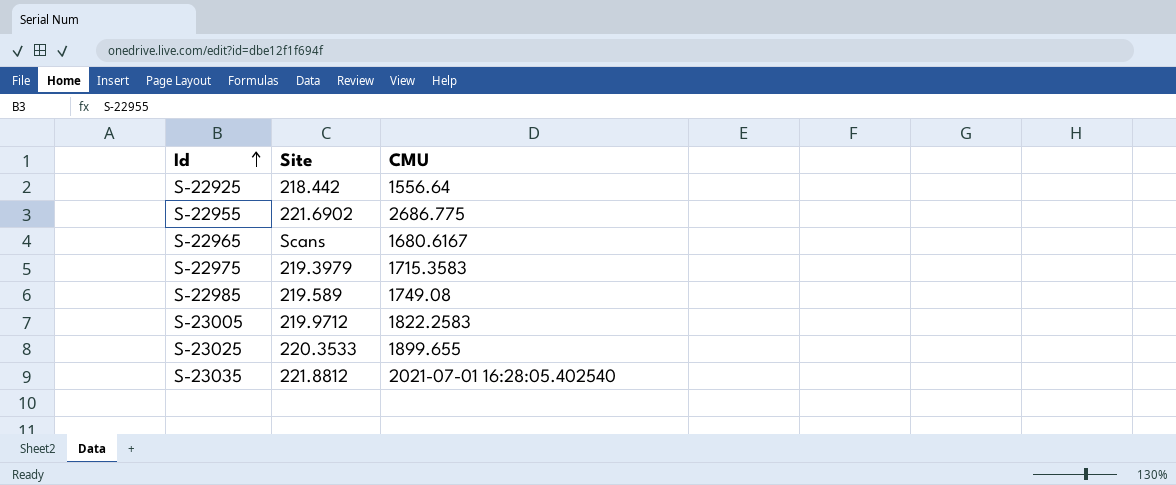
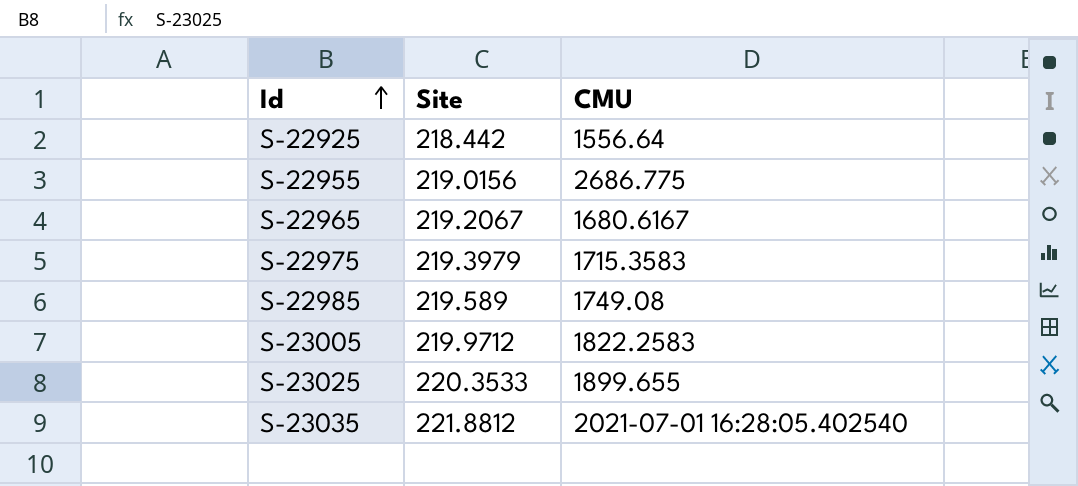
S-22955 | Site: 221.6902 -> 219.0156
S-22965 | Site: Scans -> 219.2067

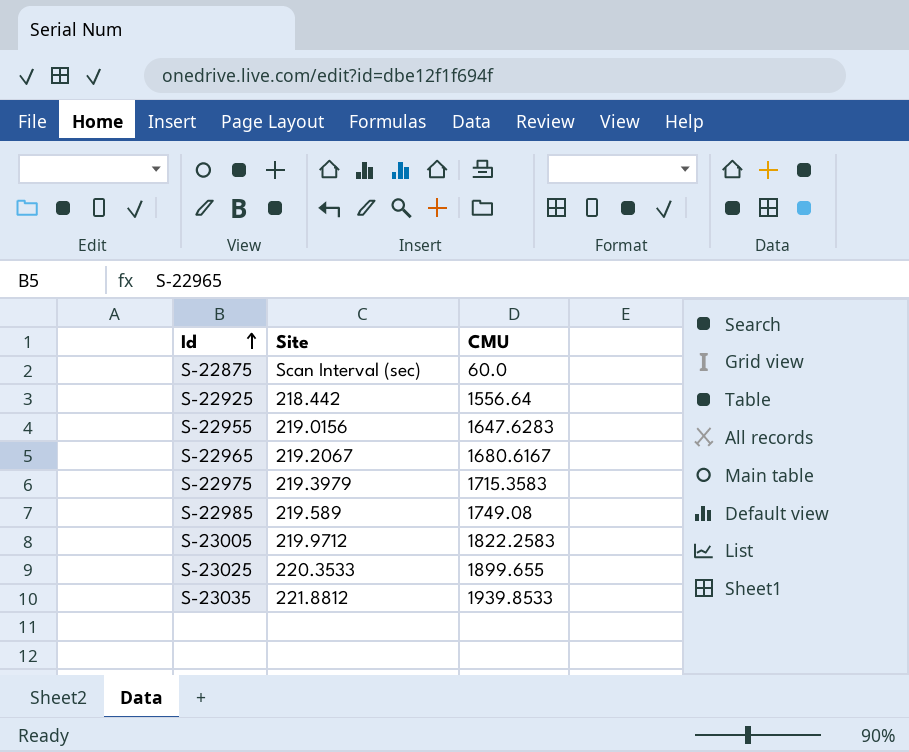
row S-22875: none -> Scan Interval (sec) | 60.0
S-22955 | CMU: 2686.775 -> 1647.6283
S-23035 | CMU: 2021-07-01 16:28:05.402540 -> 1939.8533

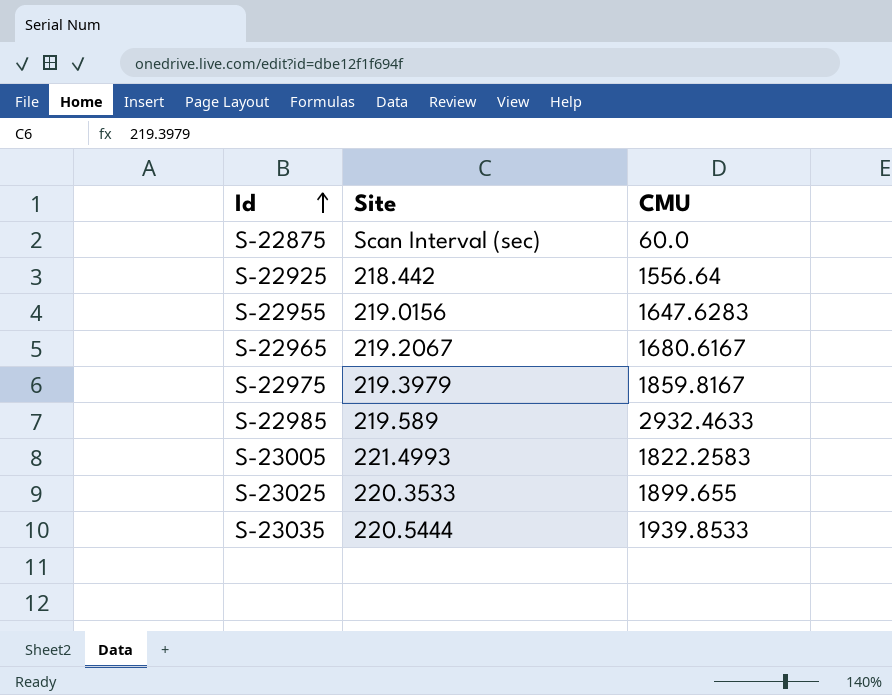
S-22975 | CMU: 1715.3583 -> 1859.8167
S-22985 | CMU: 1749.08 -> 2932.4633
S-23005 | Site: 219.9712 -> 221.4993
S-23035 | Site: 221.8812 -> 220.5444

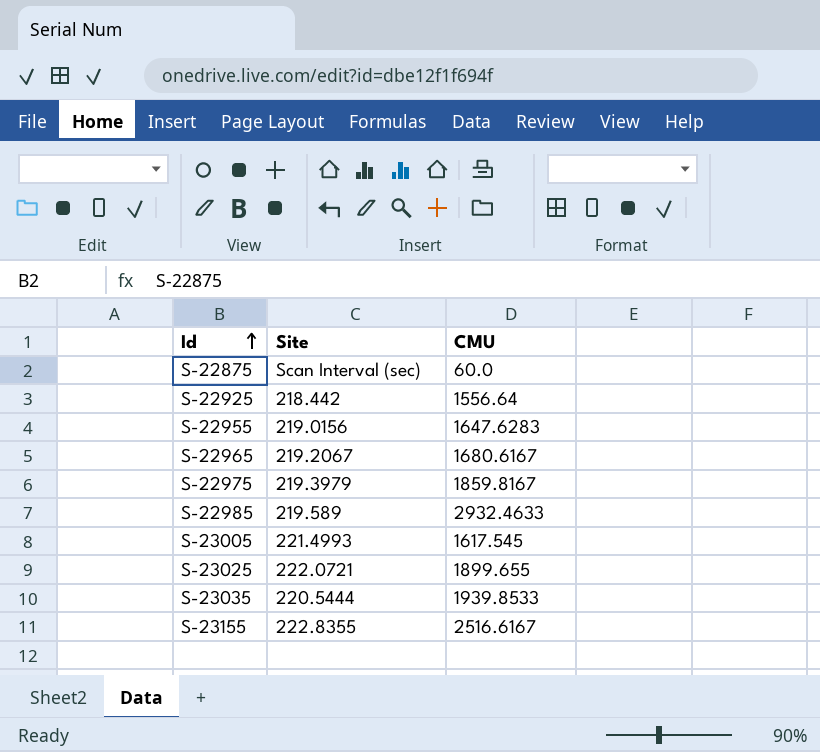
S-23005 | CMU: 1822.2583 -> 1617.545
S-23025 | Site: 220.3533 -> 222.0721
row S-23155: none -> 222.8355 | 2516.6167

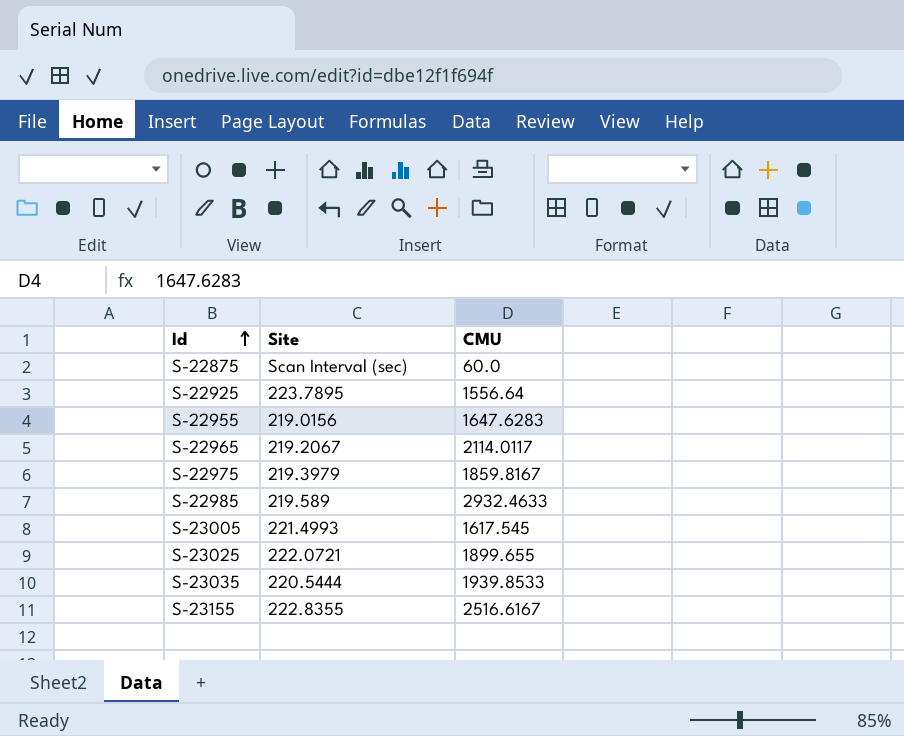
S-22925 | Site: 218.442 -> 223.7895
S-22965 | CMU: 1680.6167 -> 2114.0117

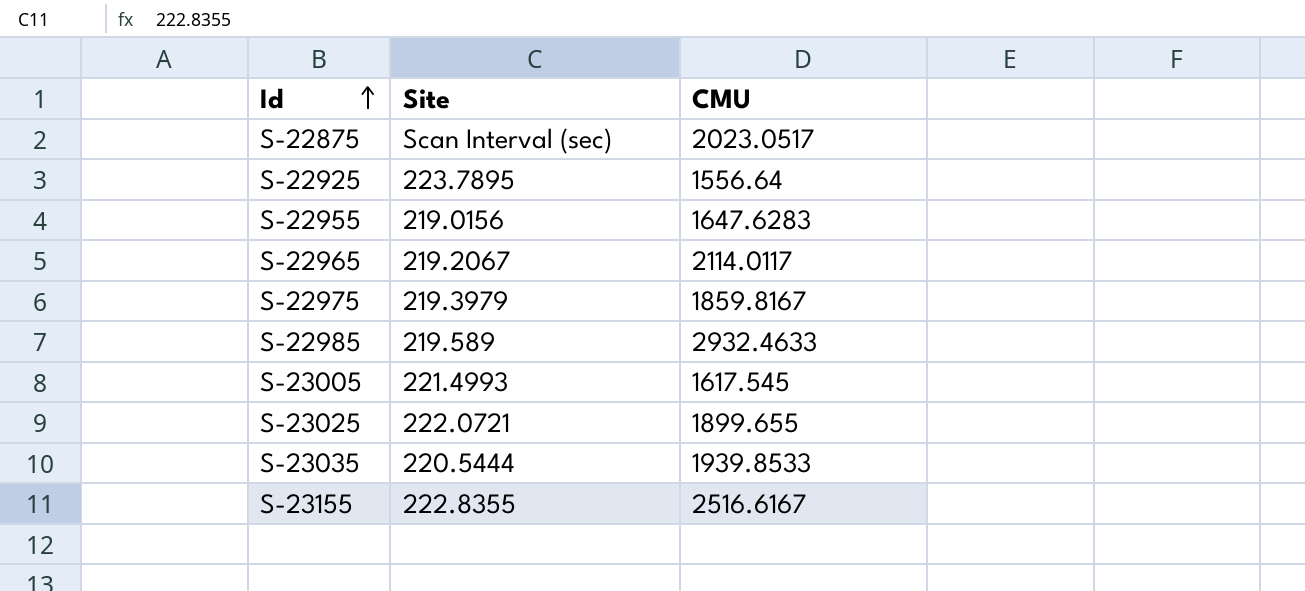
S-22875 | CMU: 60.0 -> 2023.0517

